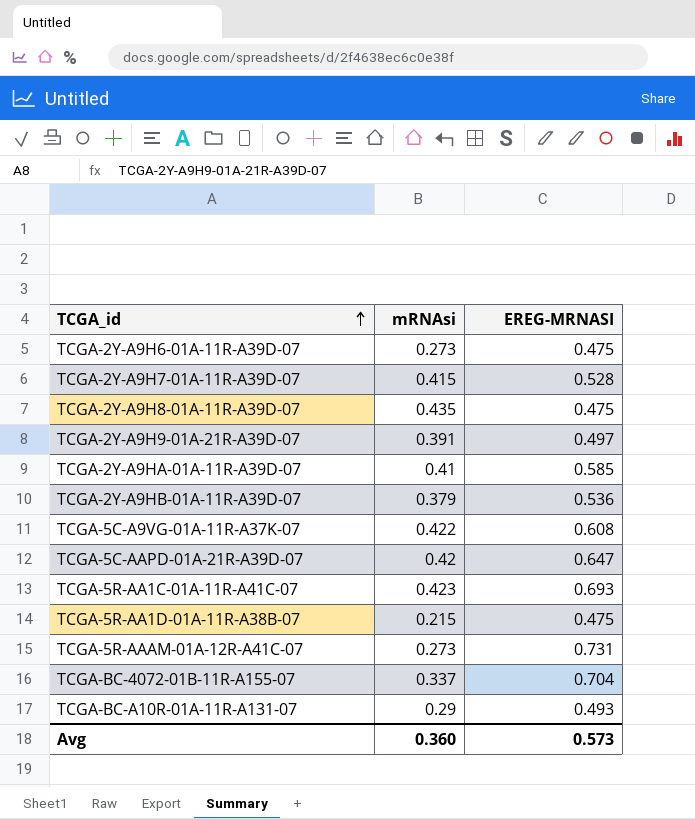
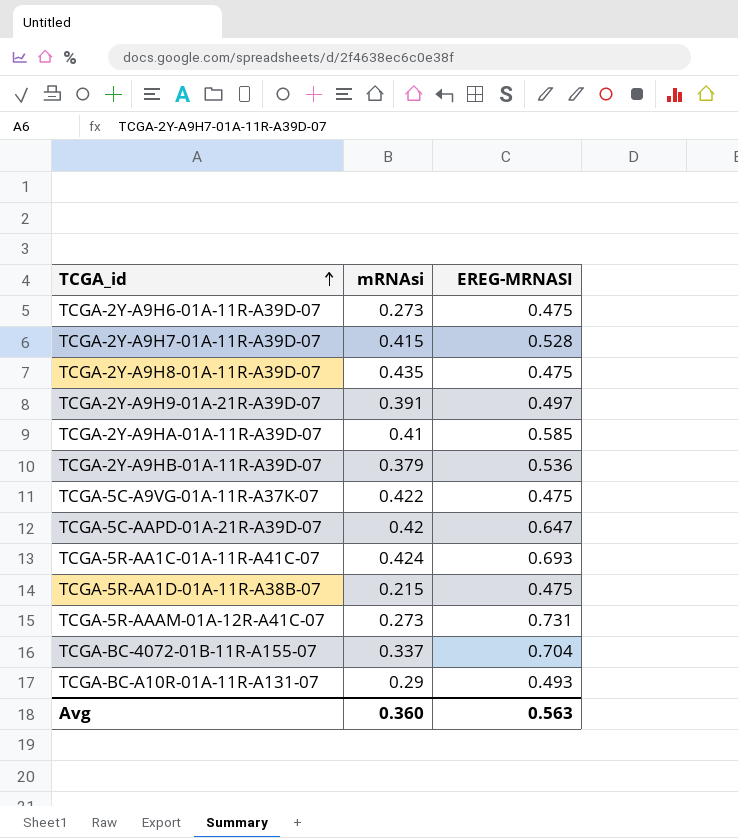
TCGA-5C-A9VG-01A-11R-A37K-07 | EREG-MRNASI: 0.608 -> 0.475
TCGA-5R-AA1C-01A-11R-A41C-07 | mRNAsi: 0.423 -> 0.424
Avg | EREG-MRNASI: 0.573 -> 0.563

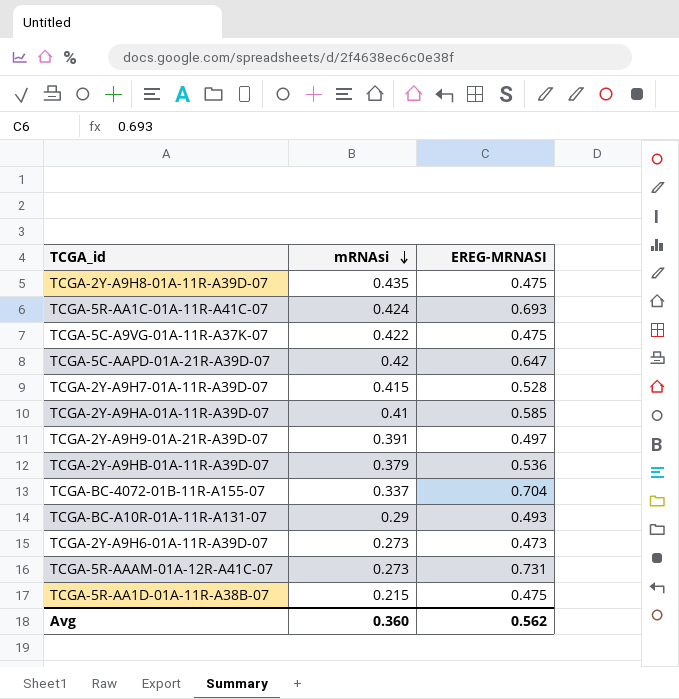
row order: TCGA_id ascending -> mRNAsi descending
TCGA-2Y-A9H6-01A-11R-A39D-07 | EREG-MRNASI: 0.475 -> 0.473
Avg | EREG-MRNASI: 0.563 -> 0.562

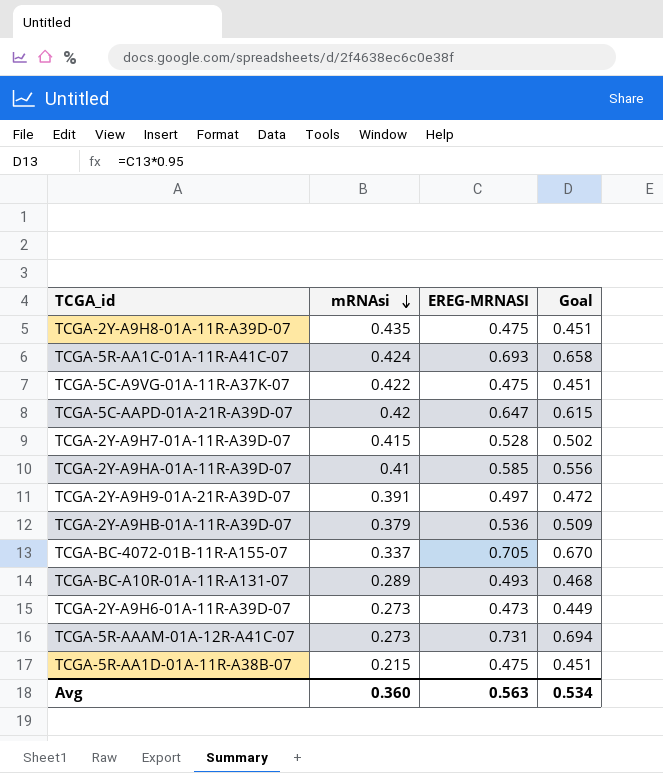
column Goal | formula: none -> [EREG-MRNASI] * 0.95
TCGA-BC-4072-01B-11R-A155-07 | EREG-MRNASI: 0.704 -> 0.705
TCGA-BC-A10R-01A-11R-A131-07 | mRNAsi: 0.29 -> 0.289
Avg | EREG-MRNASI: 0.562 -> 0.563

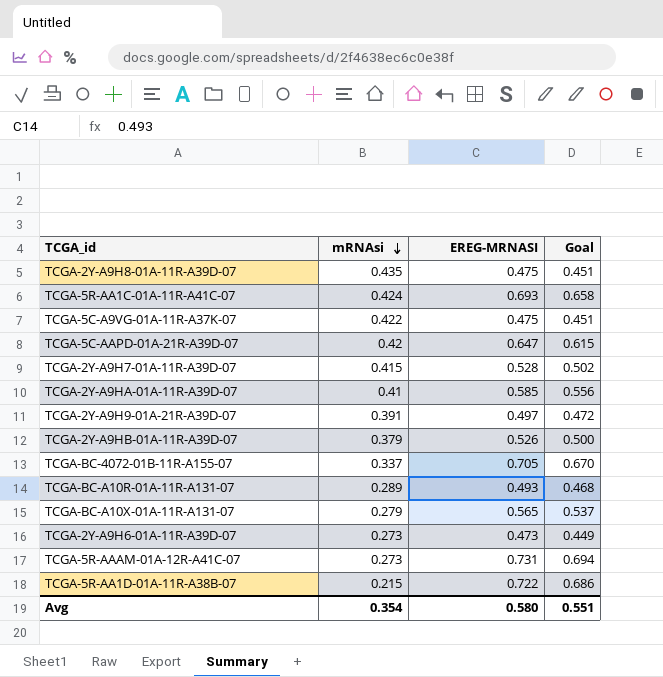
TCGA-2Y-A9HB-01A-11R-A39D-07 | EREG-MRNASI: 0.536 -> 0.526
TCGA-2Y-A9HB-01A-11R-A39D-07 | Goal: 0.509 -> 0.500
row TCGA-BC-A10X-01A-11R-A131-07: none -> 0.279 | 0.565 | 0.537
TCGA-5R-AA1D-01A-11R-A38B-07 | EREG-MRNASI: 0.475 -> 0.722
TCGA-5R-AA1D-01A-11R-A38B-07 | Goal: 0.451 -> 0.686
Avg | mRNAsi: 0.360 -> 0.354
Avg | EREG-MRNASI: 0.563 -> 0.580
Avg | Goal: 0.534 -> 0.551

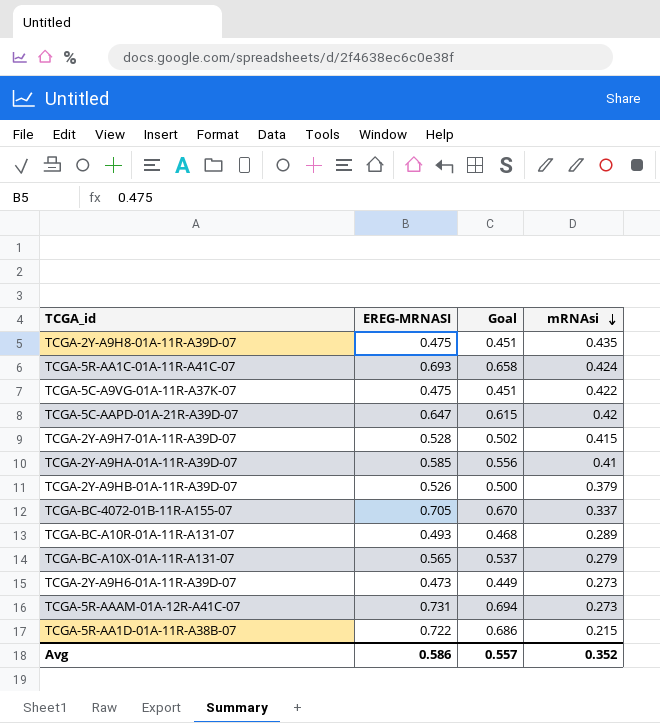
column mRNAsi | position: 2 -> 4
row TCGA-2Y-A9H9-01A-21R-A39D-07: 0.391 | 0.497 | 0.472 -> none
Avg | EREG-MRNASI: 0.580 -> 0.586
Avg | Goal: 0.551 -> 0.557
Avg | mRNAsi: 0.354 -> 0.352

